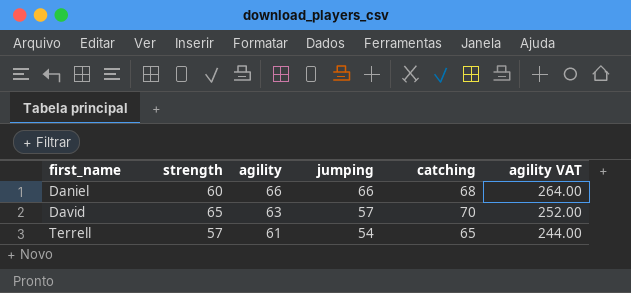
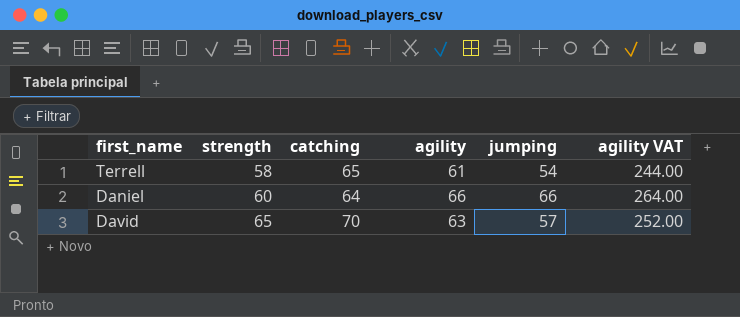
row order: first_name ascending -> strength ascending
column catching | position: 5 -> 3
Terrell | strength: 57 -> 58
Daniel | catching: 68 -> 64

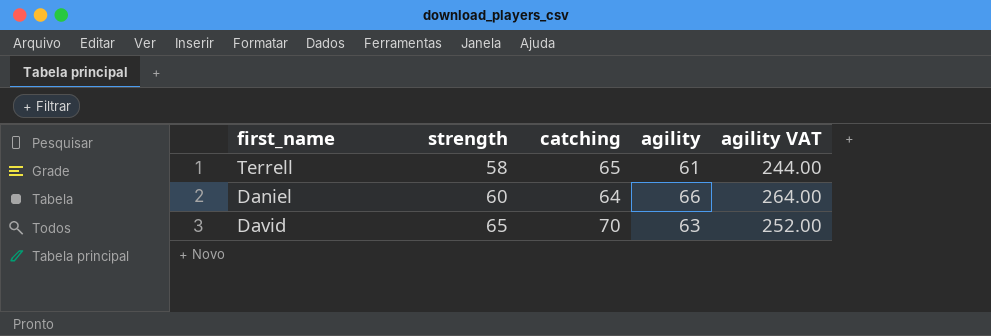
column jumping | position: 5 -> none

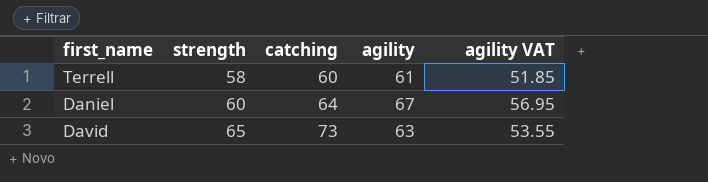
column agility VAT | formula: [agility] * 4 -> [agility] * 0.85
Terrell | catching: 65 -> 60
Daniel | agility: 66 -> 67
David | catching: 70 -> 73

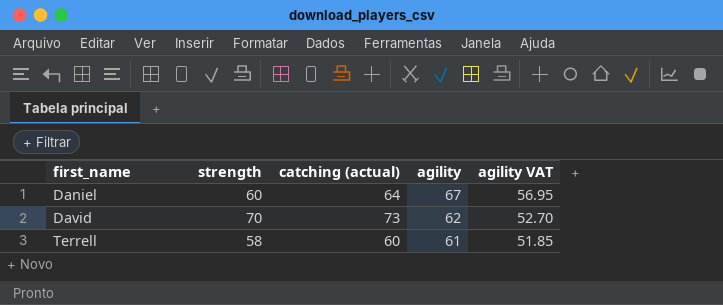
row order: strength ascending -> first_name ascending
column name: catching -> catching (actual)
David | strength: 65 -> 70
David | agility: 63 -> 62
David | agility VAT: 53.55 -> 52.70

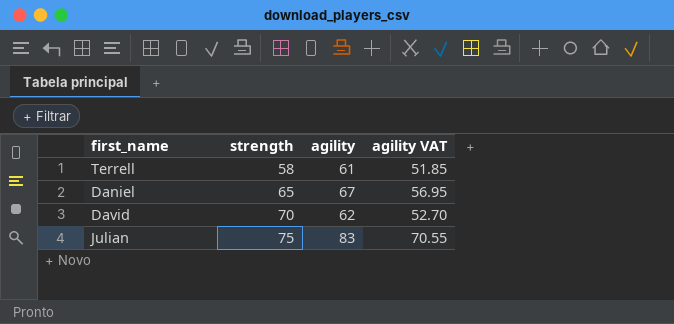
row order: first_name ascending -> strength ascending
column catching (actual) | position: 3 -> none
Daniel | strength: 60 -> 65
row Julian: none -> 75 | 83 | 70.55

